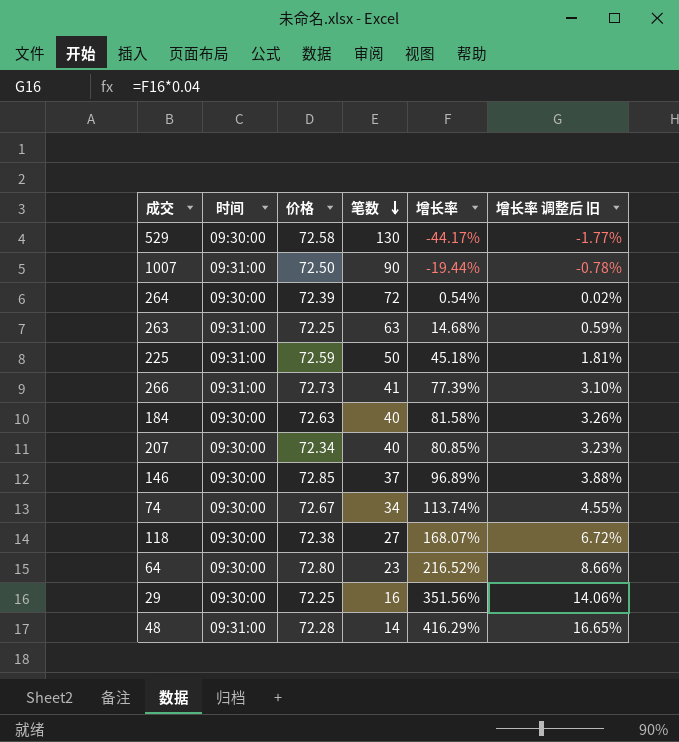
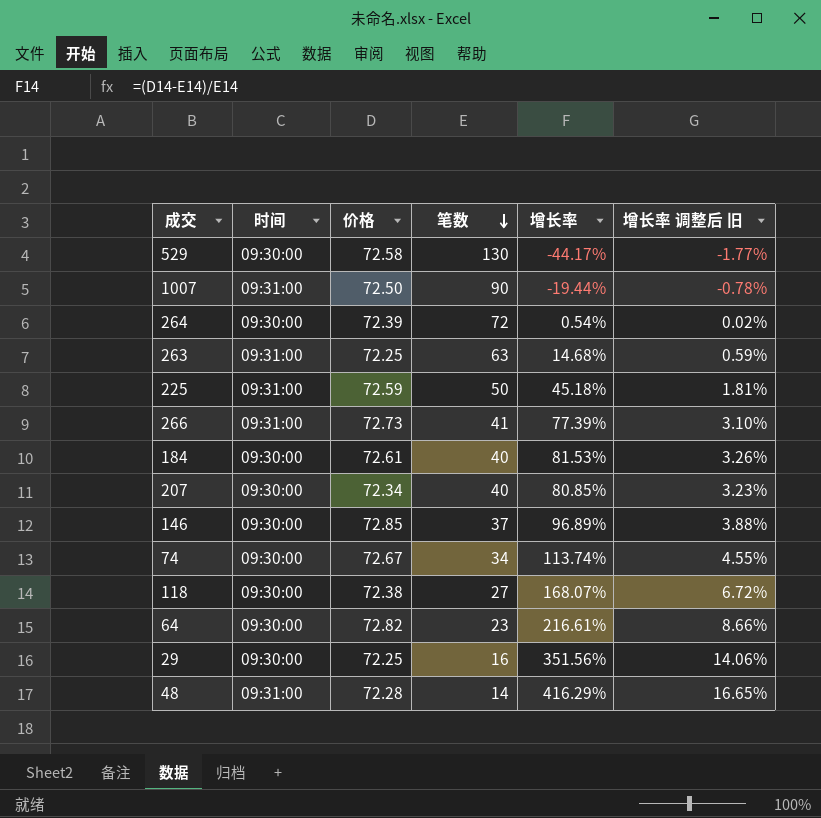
184 | 价格: 72.63 -> 72.61
184 | 增长率: 81.58% -> 81.53%
64 | 价格: 72.80 -> 72.82
64 | 增长率: 216.52% -> 216.61%

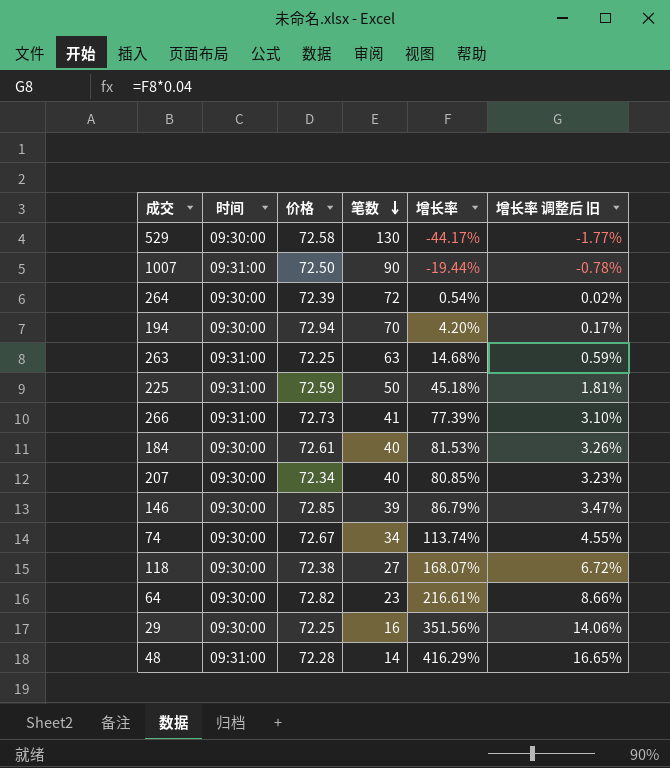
row 194: none -> 09:30:00 | 72.94 | 70 | 4.20% | 0.17%
146 | 笔数: 37 -> 39
146 | 增长率: 96.89% -> 86.79%
146 | 增长率 调整后 旧: 3.88% -> 3.47%

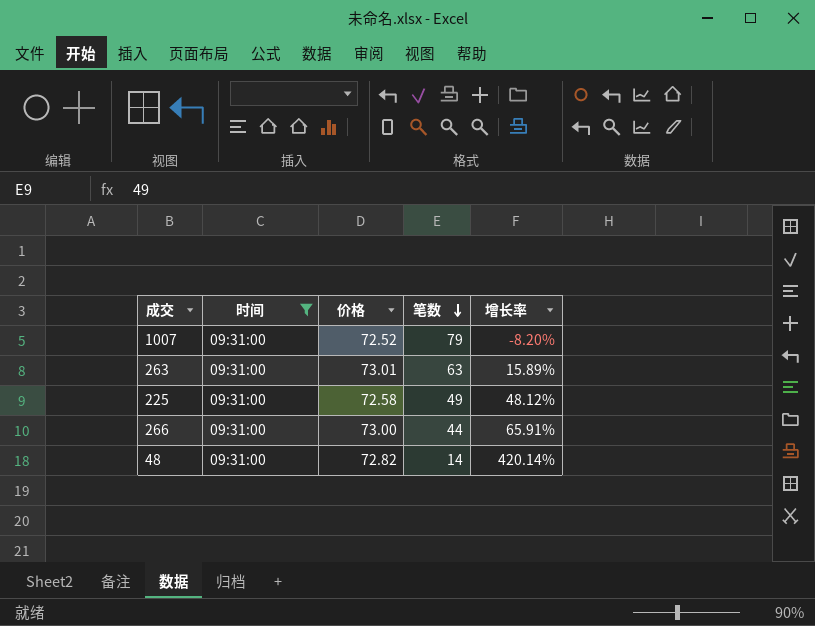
filter: none -> 时间 = 09:31:00
column 增长率 调整后 旧 | formula: [增长率] * 0.04 -> none
1007 | 价格: 72.50 -> 72.52
1007 | 笔数: 90 -> 79
1007 | 增长率: -19.44% -> -8.20%
263 | 价格: 72.25 -> 73.01
263 | 增长率: 14.68% -> 15.89%
225 | 价格: 72.59 -> 72.58
225 | 笔数: 50 -> 49
225 | 增长率: 45.18% -> 48.12%
266 | 价格: 72.73 -> 73.00
266 | 笔数: 41 -> 44
266 | 增长率: 77.39% -> 65.91%
48 | 价格: 72.28 -> 72.82
48 | 增长率: 416.29% -> 420.14%

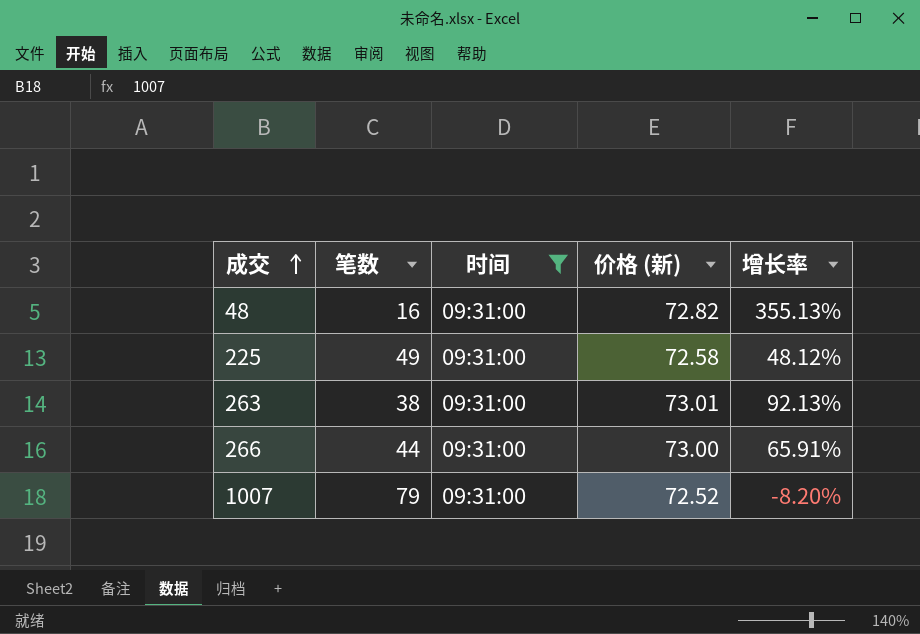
row order: 笔数 descending -> 成交 ascending
column 笔数 | position: 4 -> 2
column name: 价格 -> 价格 (新)
48 | 笔数: 14 -> 16
48 | 增长率: 420.14% -> 355.13%
263 | 笔数: 63 -> 38
263 | 增长率: 15.89% -> 92.13%

